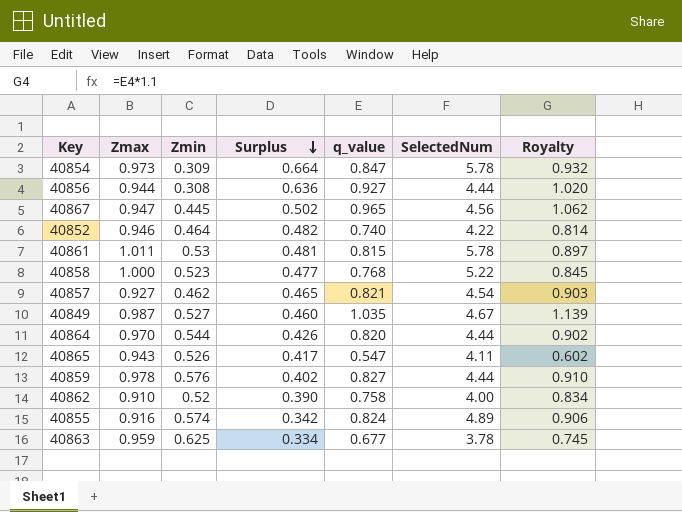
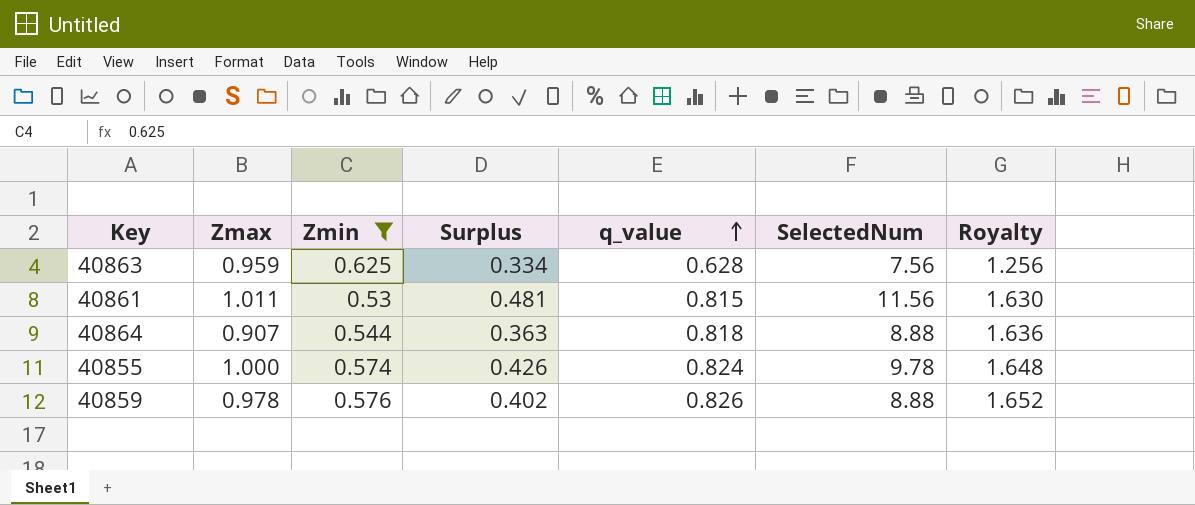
filter: none -> Zmin >= 0.53
row order: Surplus descending -> q_value ascending
column Royalty | formula: [q_value] * 1.1 -> [q_value] * 2
40863 | q_value: 0.677 -> 0.628
40863 | SelectedNum: 3.78 -> 7.56
40861 | SelectedNum: 5.78 -> 11.56
40864 | Zmax: 0.970 -> 0.907
40864 | Surplus: 0.426 -> 0.363
40864 | q_value: 0.820 -> 0.818
40864 | SelectedNum: 4.44 -> 8.88
40855 | Zmax: 0.916 -> 1.000
40855 | Surplus: 0.342 -> 0.426
40855 | SelectedNum: 4.89 -> 9.78
40859 | q_value: 0.827 -> 0.826
40859 | SelectedNum: 4.44 -> 8.88

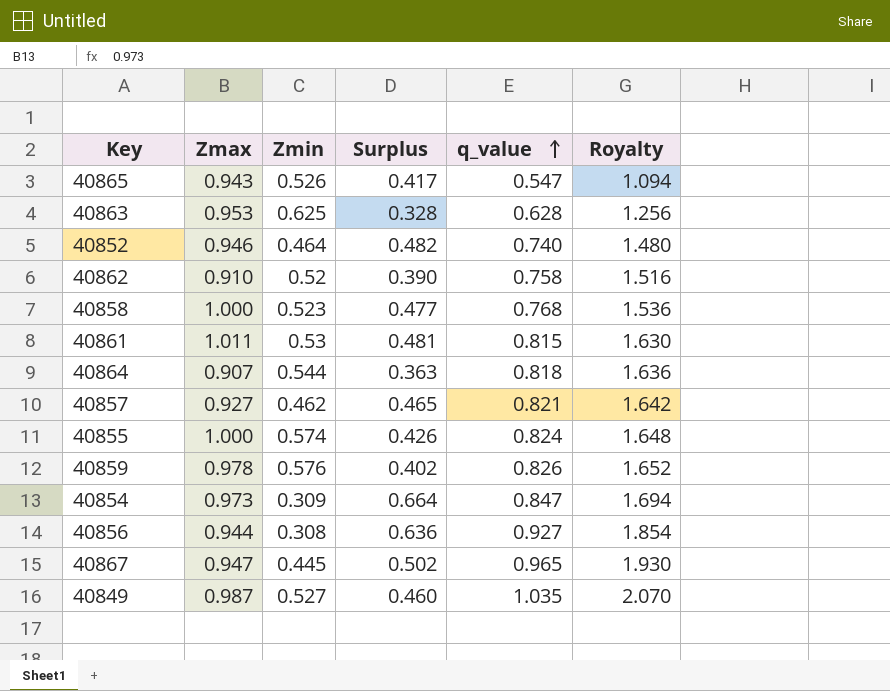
filter: Zmin >= 0.53 -> none
column SelectedNum | position: 6 -> none
40863 | Zmax: 0.959 -> 0.953
40863 | Surplus: 0.334 -> 0.328

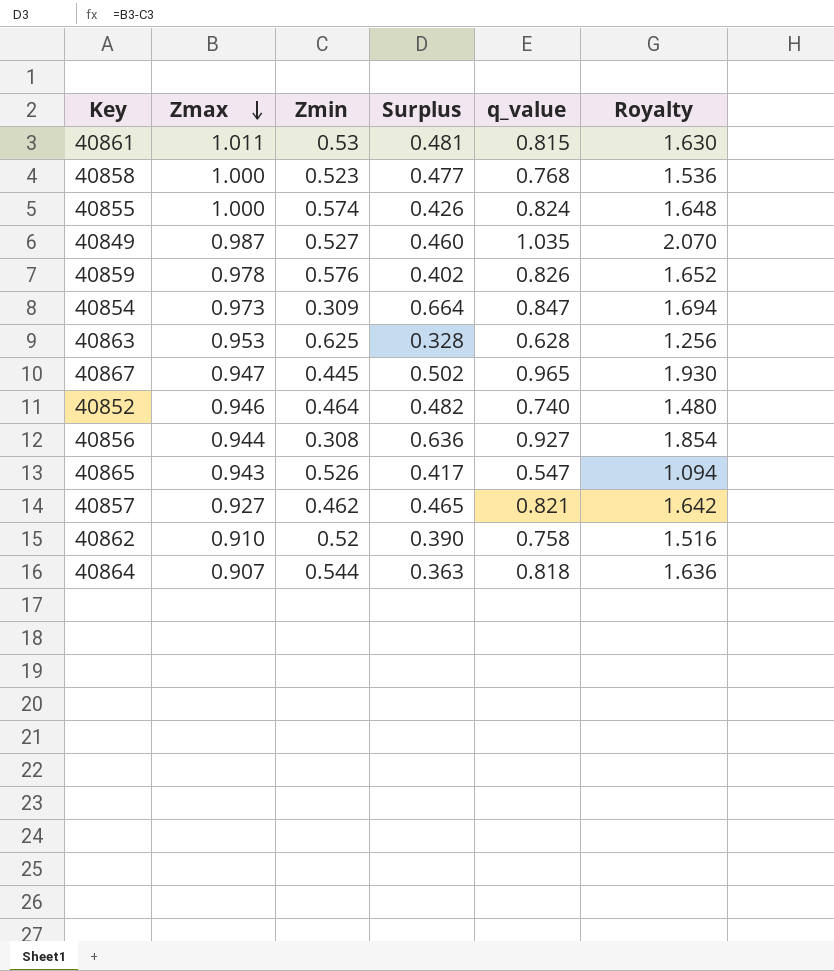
row order: q_value ascending -> Zmax descending

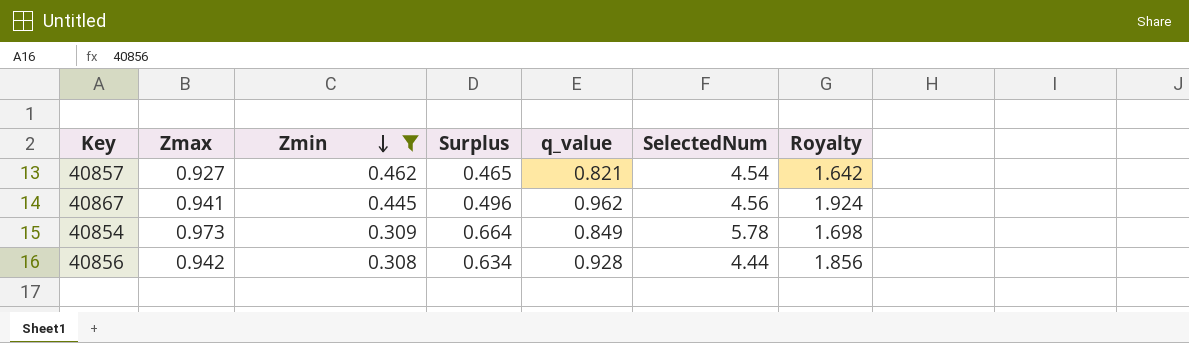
filter: none -> Zmin <= 0.462
row order: Zmax descending -> Zmin descending
column SelectedNum | position: none -> 6
40867 | Zmax: 0.947 -> 0.941
40867 | Surplus: 0.502 -> 0.496
40867 | q_value: 0.965 -> 0.962
40867 | Royalty: 1.930 -> 1.924
40854 | q_value: 0.847 -> 0.849
40854 | Royalty: 1.694 -> 1.698
40856 | Zmax: 0.944 -> 0.942
40856 | Surplus: 0.636 -> 0.634
40856 | q_value: 0.927 -> 0.928
40856 | Royalty: 1.854 -> 1.856

